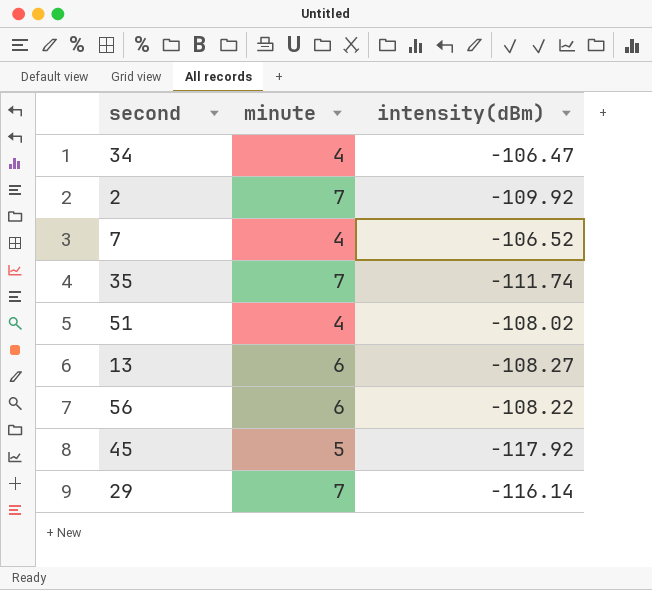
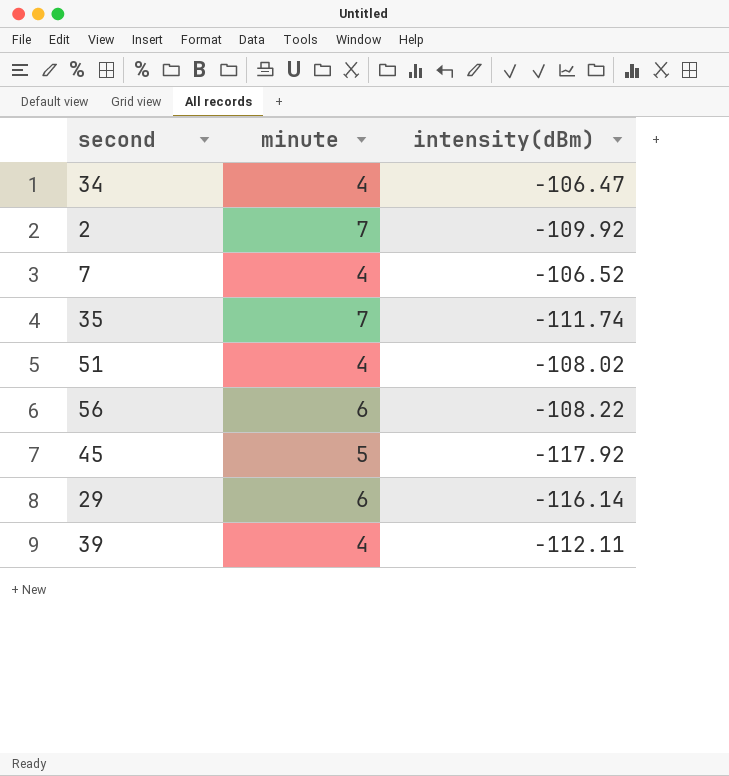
row 13: 6 | -108.27 -> none
29 | minute: 7 -> 6
row 39: none -> 4 | -112.11

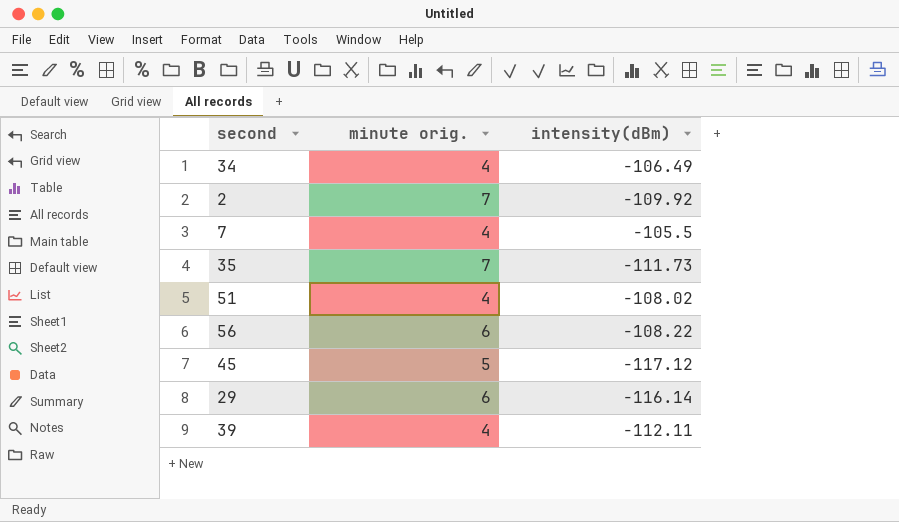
column name: minute -> minute orig.
34 | intensity(dBm): -106.47 -> -106.49
7 | intensity(dBm): -106.52 -> -105.5
35 | intensity(dBm): -111.74 -> -111.73
45 | intensity(dBm): -117.92 -> -117.12

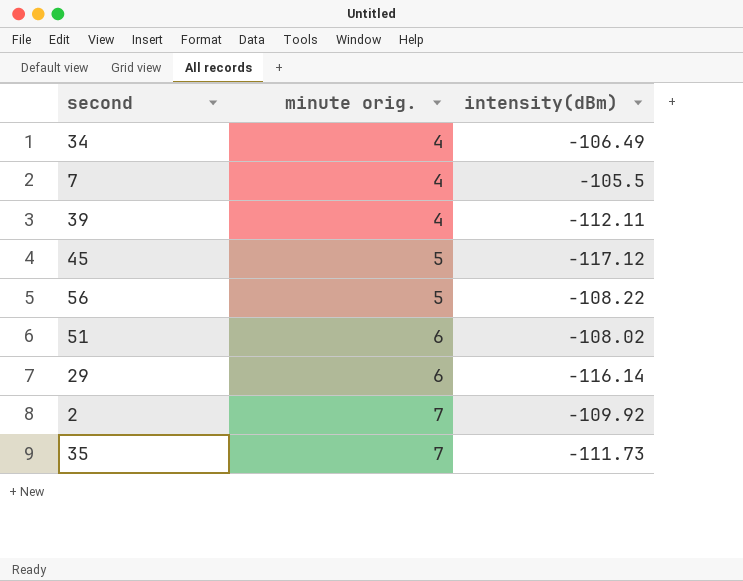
row order: none -> minute orig. ascending
56 | minute orig.: 6 -> 5
51 | minute orig.: 4 -> 6

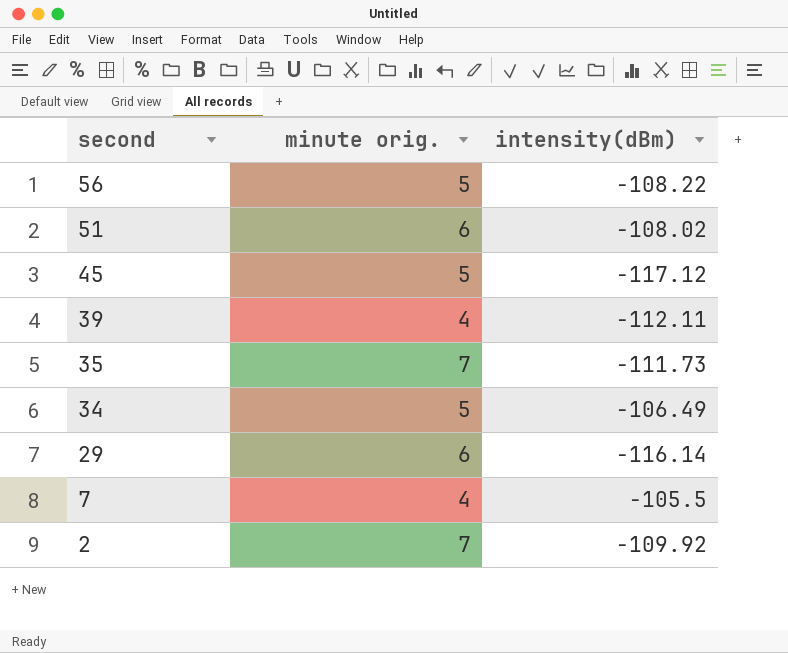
row order: minute orig. ascending -> second descending
34 | minute orig.: 4 -> 5

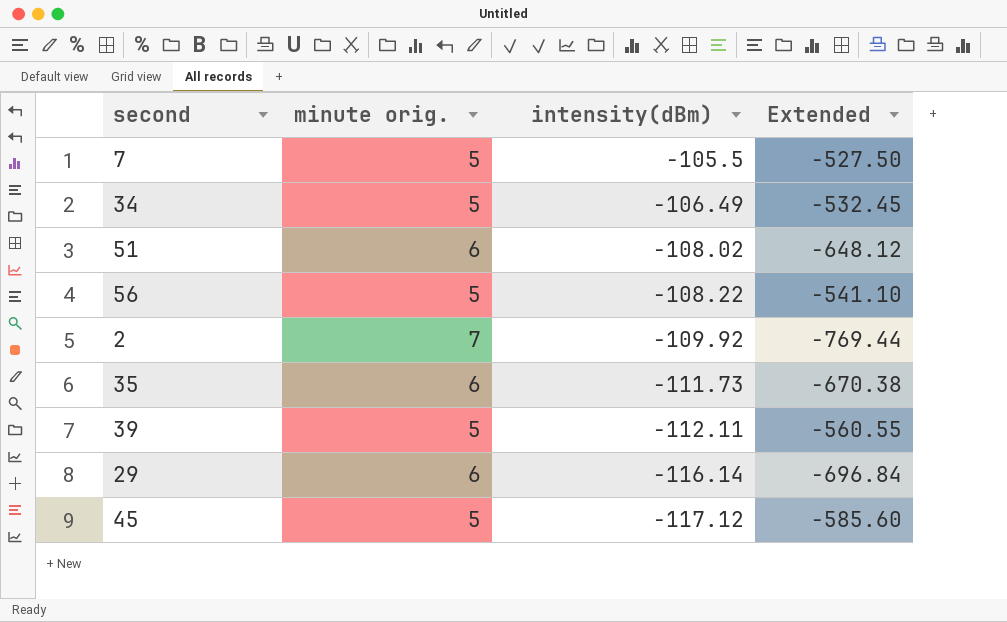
row order: second descending -> intensity(dBm) descending
column Extended | formula: none -> [minute orig.] * [intensity(dBm)]
7 | minute orig.: 4 -> 5
35 | minute orig.: 7 -> 6
39 | minute orig.: 4 -> 5

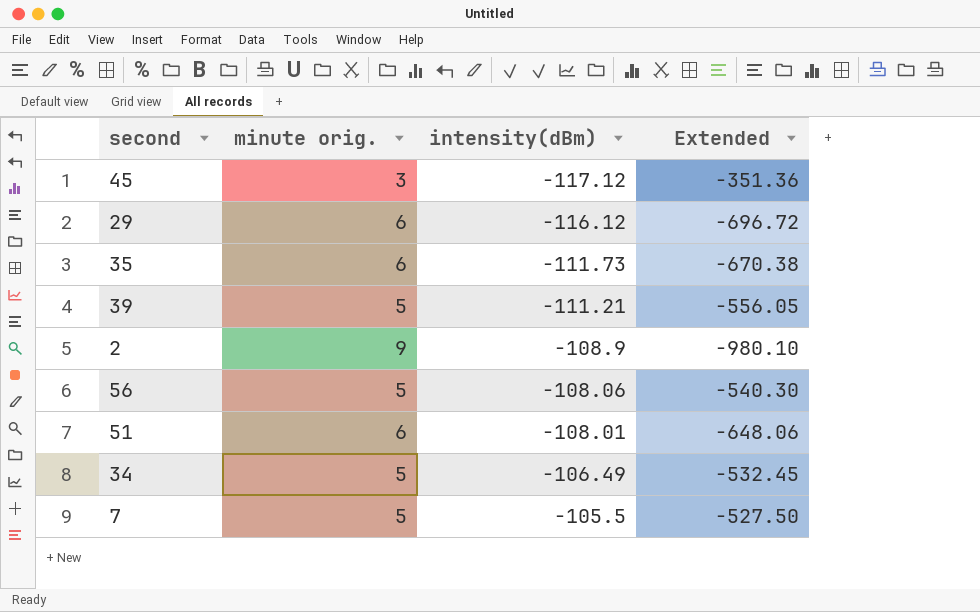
row order: intensity(dBm) descending -> intensity(dBm) ascending
45 | minute orig.: 5 -> 3
45 | Extended: -585.60 -> -351.36
29 | intensity(dBm): -116.14 -> -116.12
29 | Extended: -696.84 -> -696.72
39 | intensity(dBm): -112.11 -> -111.21
39 | Extended: -560.55 -> -556.05
2 | minute orig.: 7 -> 9
2 | intensity(dBm): -109.92 -> -108.9
2 | Extended: -769.44 -> -980.10
56 | intensity(dBm): -108.22 -> -108.06
56 | Extended: -541.10 -> -540.30
51 | intensity(dBm): -108.02 -> -108.01
51 | Extended: -648.12 -> -648.06

